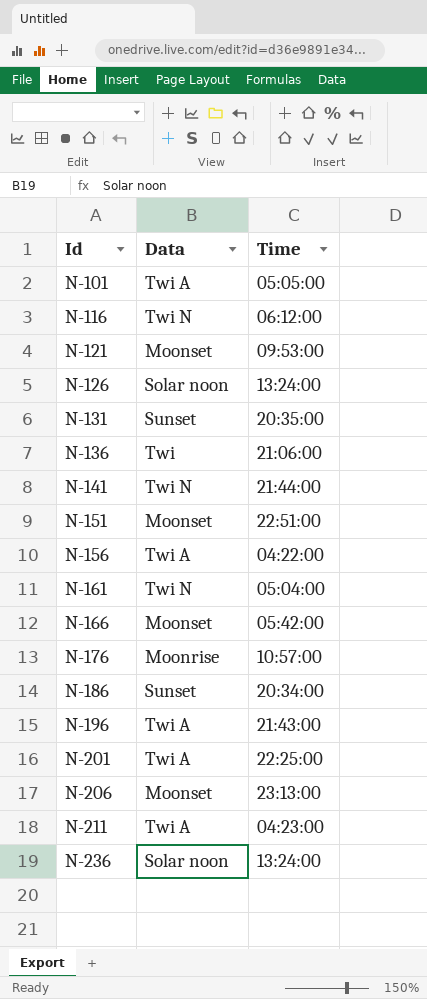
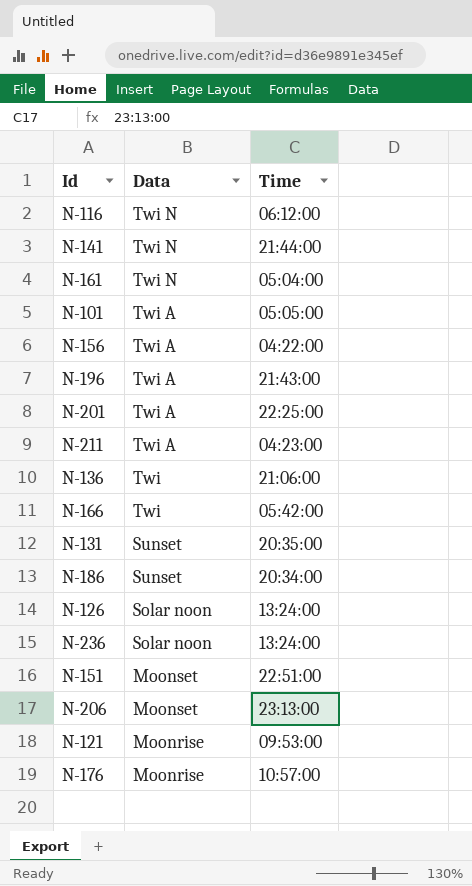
row order: Id ascending -> Data descending
N-166 | Data: Moonset -> Twi
N-121 | Data: Moonset -> Moonrise

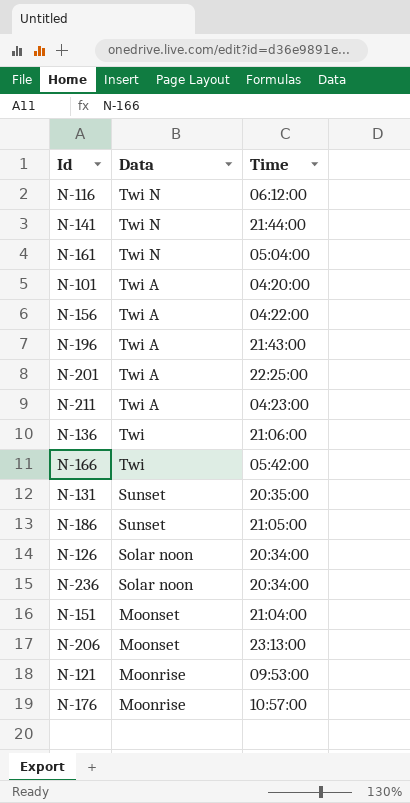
N-101 | Time: 05:05:00 -> 04:20:00
N-186 | Time: 20:34:00 -> 21:05:00
N-126 | Time: 13:24:00 -> 20:34:00
N-236 | Time: 13:24:00 -> 20:34:00
N-151 | Time: 22:51:00 -> 21:04:00

